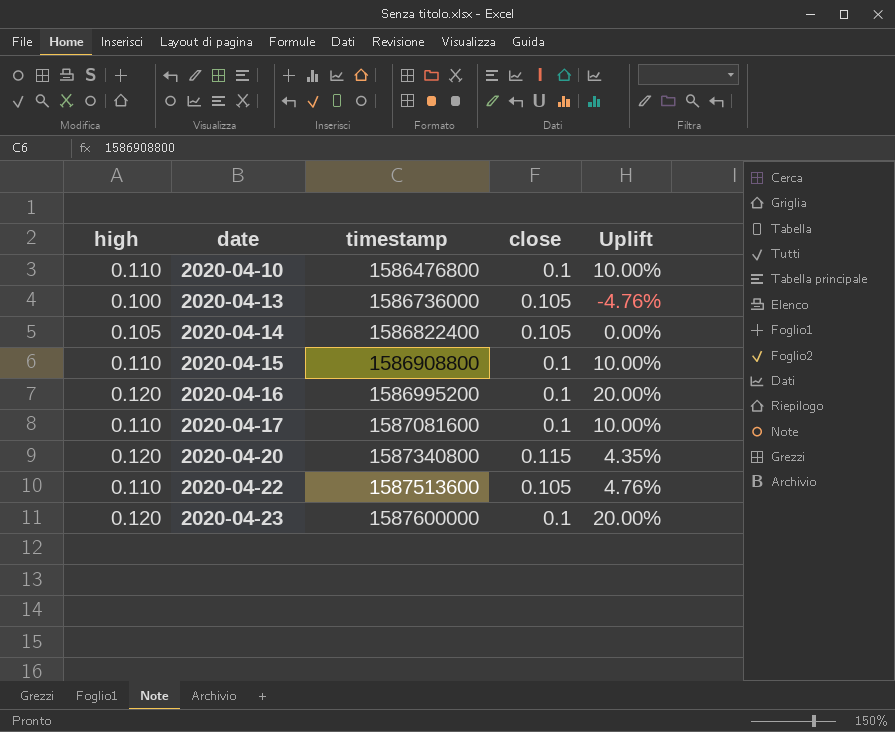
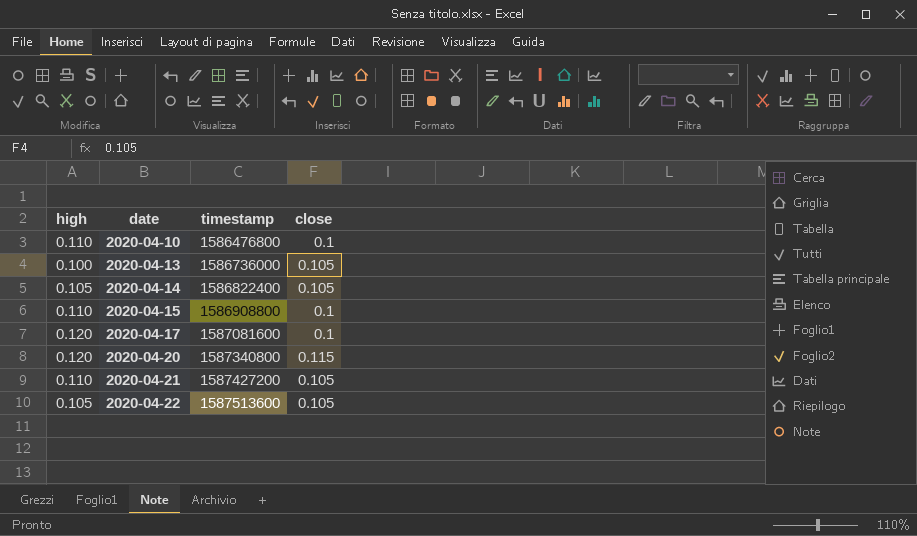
column Uplift | formula: ([high] - [close]) / [close] -> none
row 2020-04-16: 0.120 | 1586995200 | 0.1 | 20.00% -> none
row 2020-04-23: 0.120 | 1587600000 | 0.1 | 20.00% -> none
2020-04-17 | high: 0.110 -> 0.120
row 2020-04-21: none -> 0.110 | 1587427200 | 0.105
2020-04-22 | high: 0.110 -> 0.105

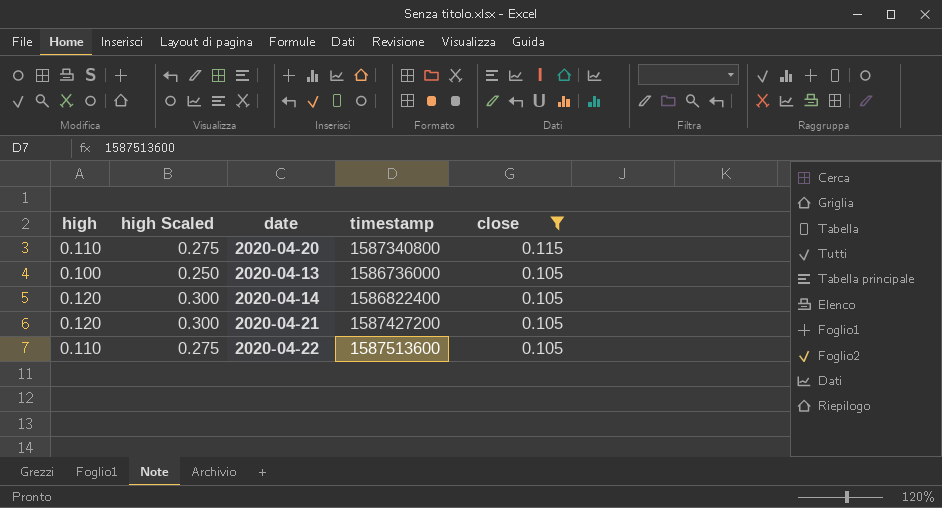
filter: none -> close != 0.1
row order: date ascending -> close descending
column high Scaled | formula: none -> [high] * 2.5
2020-04-20 | high: 0.120 -> 0.110
2020-04-14 | high: 0.105 -> 0.120
2020-04-21 | high: 0.110 -> 0.120
2020-04-22 | high: 0.105 -> 0.110

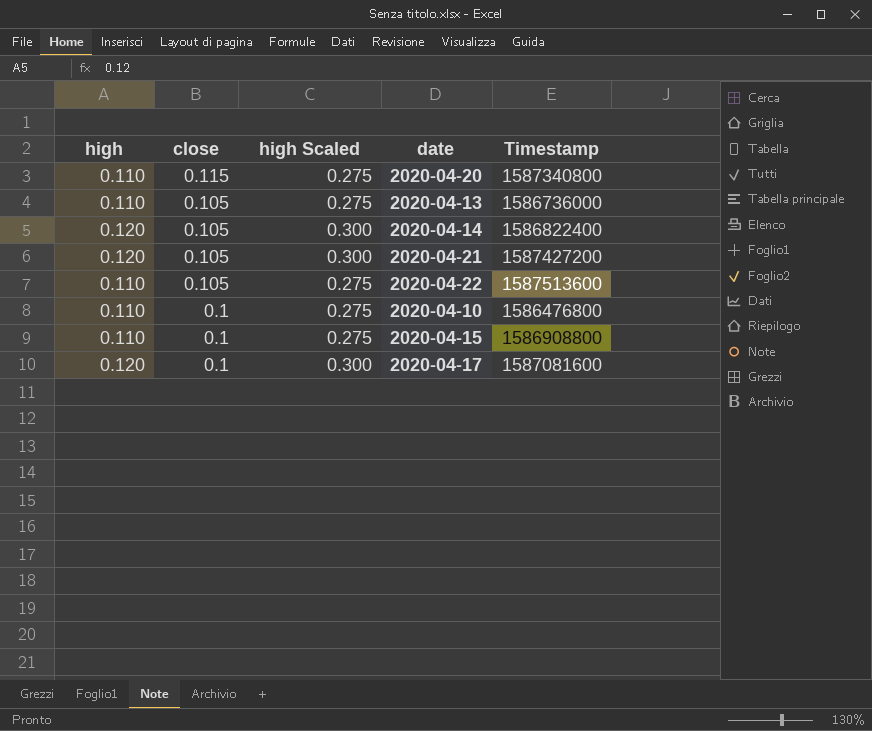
filter: close != 0.1 -> none
column close | position: 5 -> 2
column name: timestamp -> Timestamp
2020-04-13 | high: 0.100 -> 0.110
2020-04-13 | high Scaled: 0.250 -> 0.275

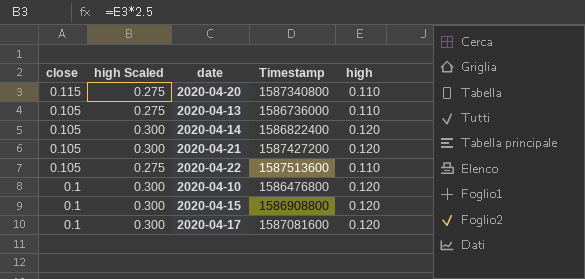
column high | position: 1 -> 5
2020-04-10 | high Scaled: 0.275 -> 0.300
2020-04-10 | high: 0.110 -> 0.120
2020-04-15 | high Scaled: 0.275 -> 0.300
2020-04-15 | high: 0.110 -> 0.120

